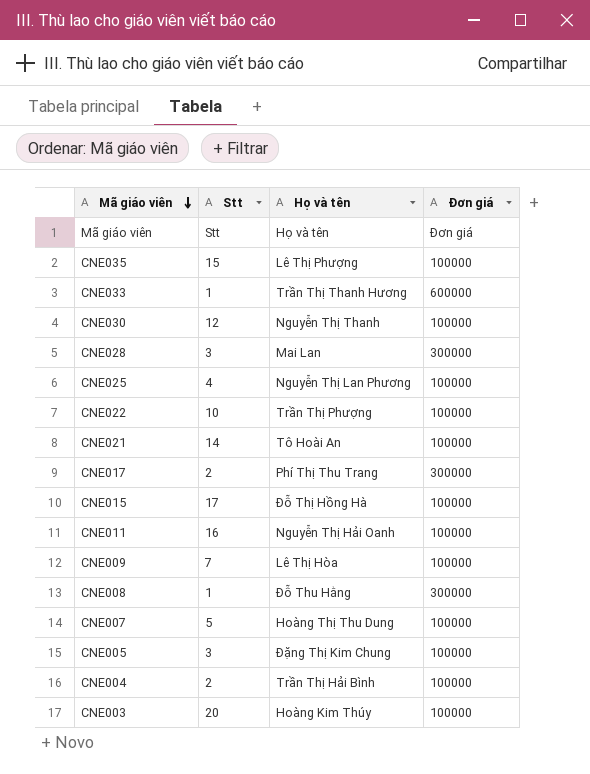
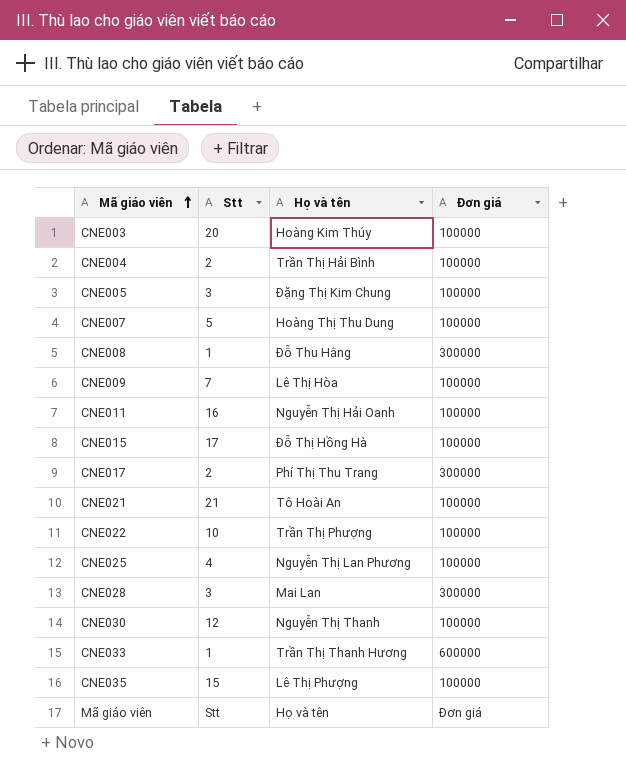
row order: Mã giáo viên descending -> Mã giáo viên ascending
CNE021 | Stt: 14 -> 21

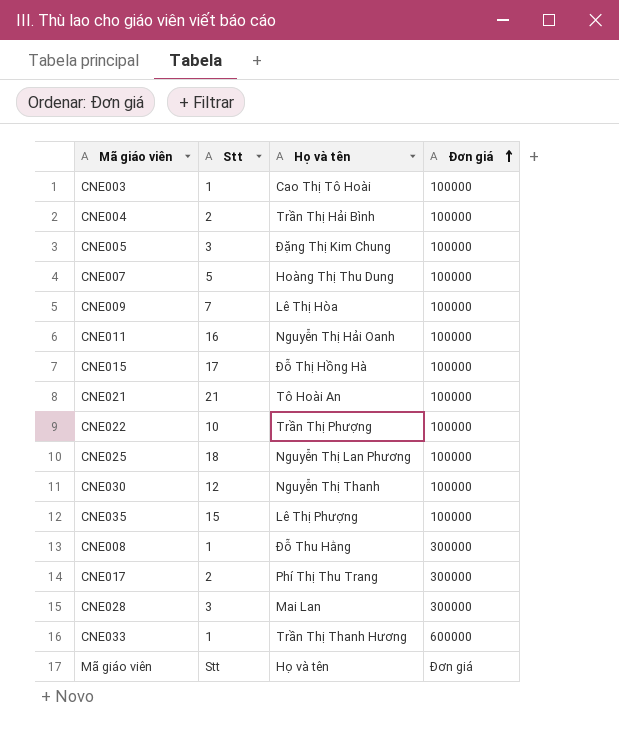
row order: Mã giáo viên ascending -> Đơn giá ascending
CNE003 | Stt: 20 -> 1
CNE003 | Họ và tên: Hoàng Kim Thúy -> Cao Thị Tô Hoài
CNE025 | Stt: 4 -> 18

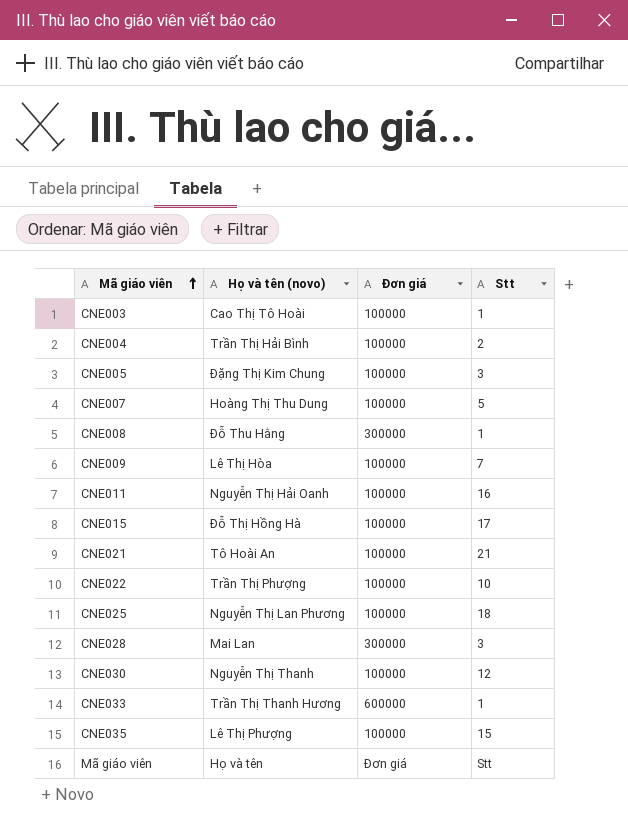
row order: Đơn giá ascending -> Mã giáo viên ascending
column name: Họ và tên -> Họ và tên (novo)
column Stt | position: 2 -> 4
row CNE017: 2 | Phí Thị Thu Trang | 300000 -> none

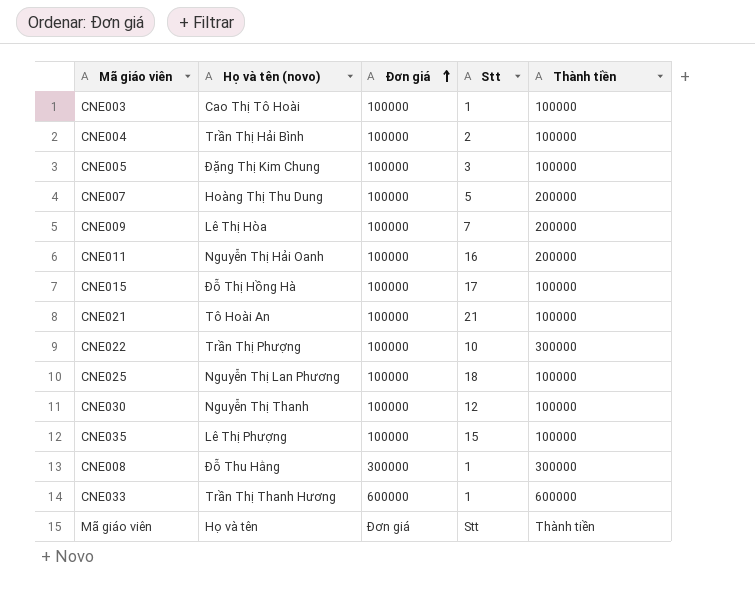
row order: Mã giáo viên ascending -> Đơn giá ascending
column Thành tiền | position: none -> 5
row CNE028: Mai Lan | 300000 | 3 -> none

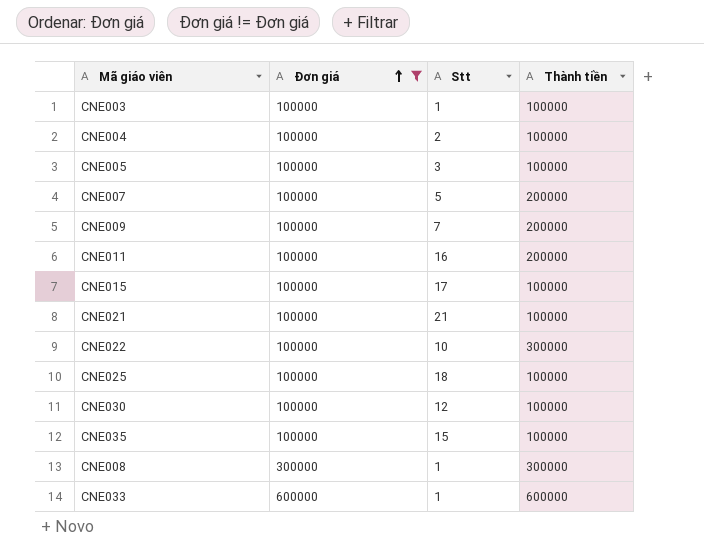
filter: none -> Đơn giá != Đơn giá
column Họ và tên (novo) | position: 2 -> none

